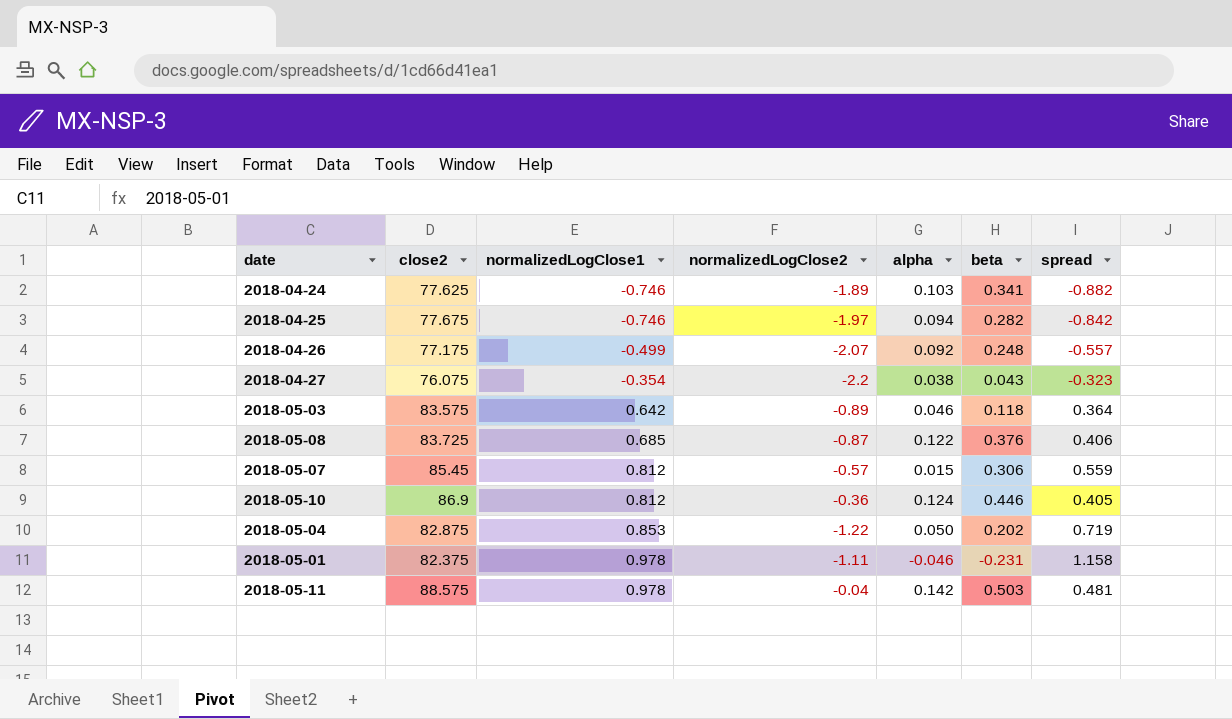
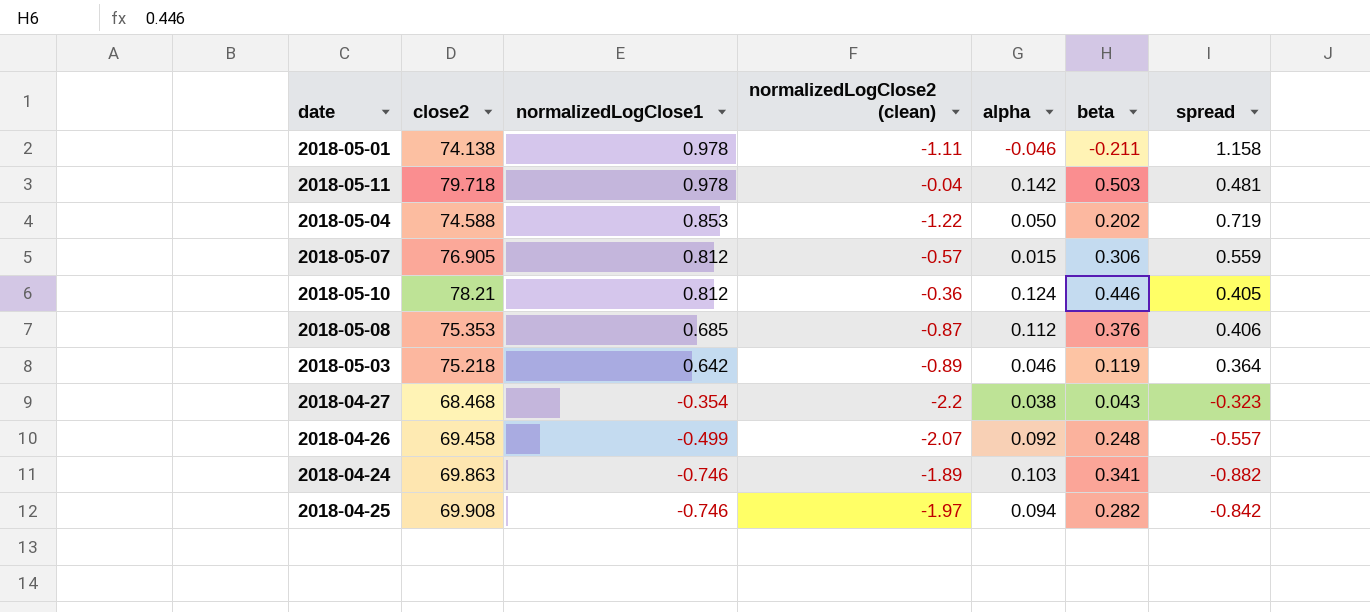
row order: normalizedLogClose1 ascending -> normalizedLogClose1 descending
column name: normalizedLogClose2 -> normalizedLogClose2 (clean)
2018-05-01 | close2: 82.375 -> 74.138
2018-05-01 | beta: -0.231 -> -0.211
2018-05-11 | close2: 88.575 -> 79.718
2018-05-04 | close2: 82.875 -> 74.588
2018-05-07 | close2: 85.45 -> 76.905
2018-05-10 | close2: 86.9 -> 78.21
2018-05-08 | close2: 83.725 -> 75.353
2018-05-08 | alpha: 0.122 -> 0.112
2018-05-03 | close2: 83.575 -> 75.218
2018-05-03 | beta: 0.118 -> 0.119
2018-04-27 | close2: 76.075 -> 68.468
2018-04-26 | close2: 77.175 -> 69.458
2018-04-24 | close2: 77.625 -> 69.863
2018-04-25 | close2: 77.675 -> 69.908

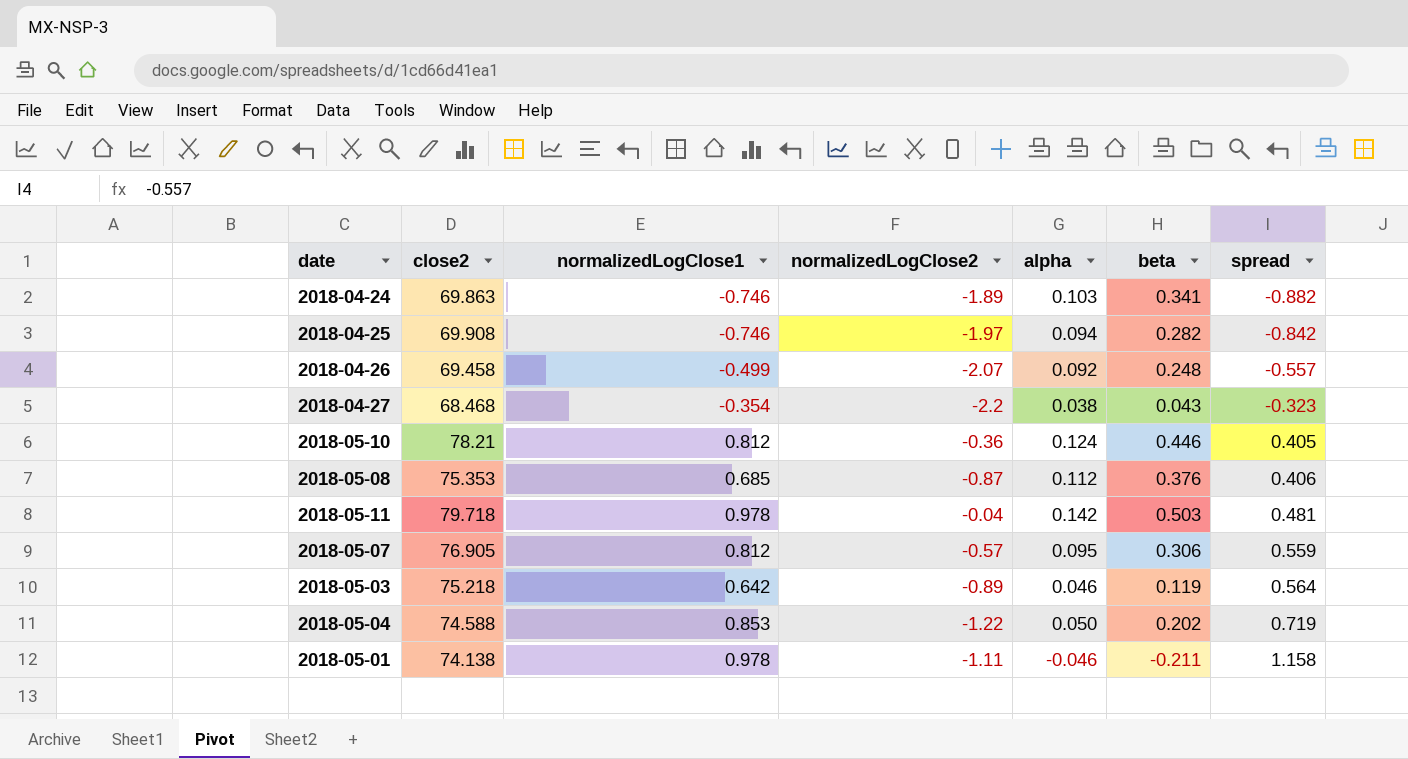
row order: normalizedLogClose1 descending -> spread ascending
column name: normalizedLogClose2 (clean) -> normalizedLogClose2
2018-05-07 | alpha: 0.015 -> 0.095
2018-05-03 | spread: 0.364 -> 0.564

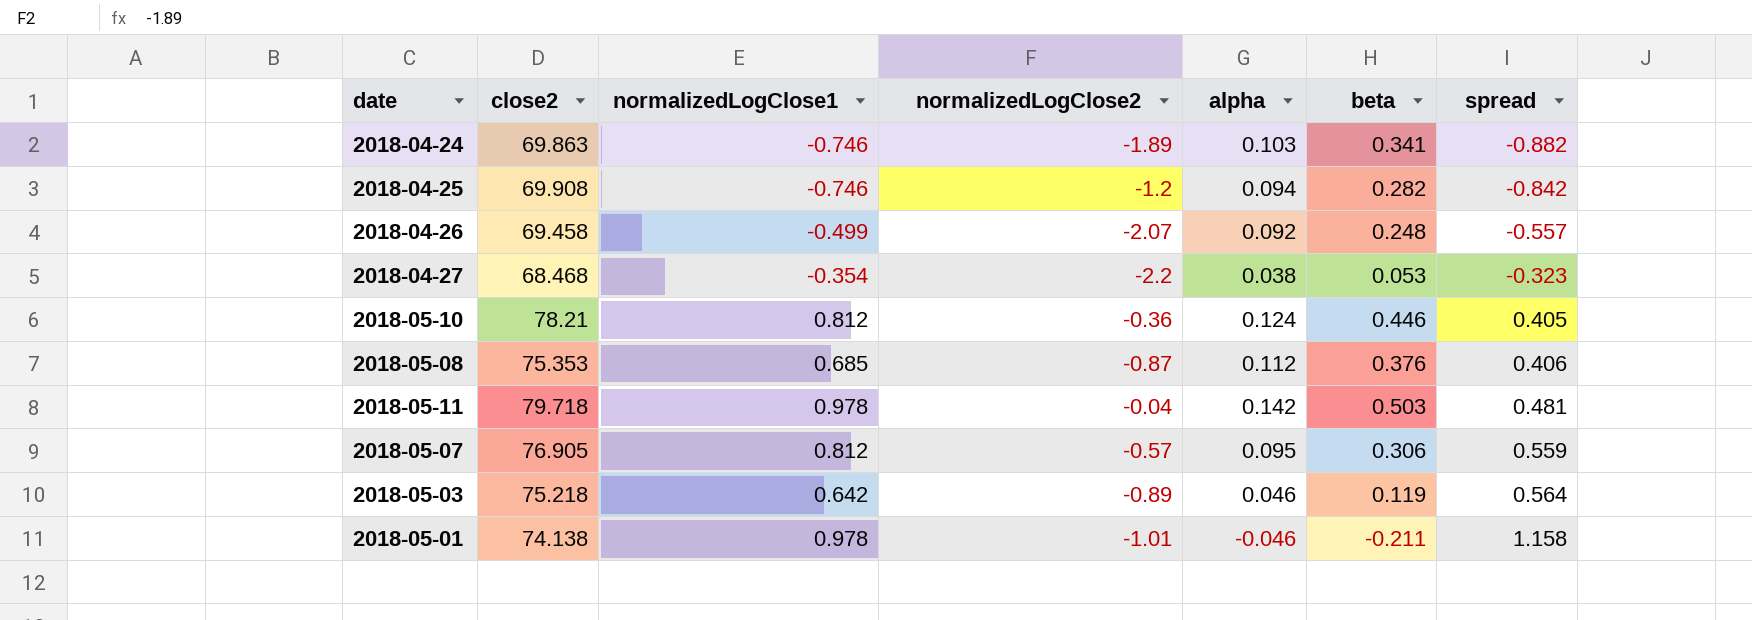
row 2018-05-04: 74.588 | 0.853 | -1.22 | 0.050 | 0.202 | 0.719 -> none
2018-04-25 | normalizedLogClose2: -1.97 -> -1.2
2018-04-27 | beta: 0.043 -> 0.053
2018-05-01 | normalizedLogClose2: -1.11 -> -1.01

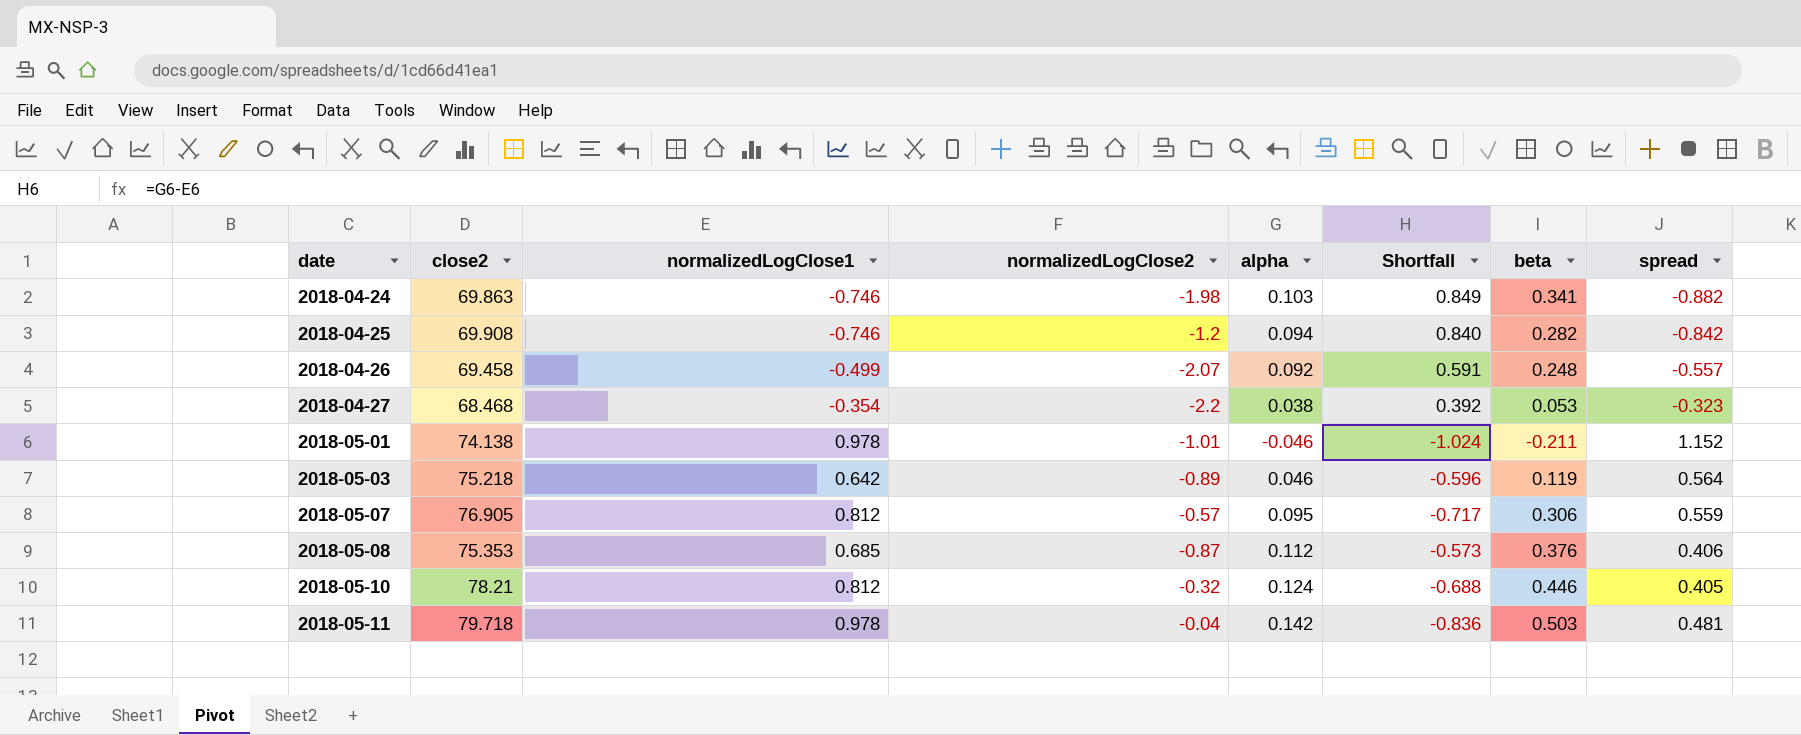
row order: spread ascending -> date ascending
column Shortfall | formula: none -> [alpha] - [normalizedLogClose1]
2018-04-24 | normalizedLogClose2: -1.89 -> -1.98
2018-05-01 | spread: 1.158 -> 1.152
2018-05-10 | normalizedLogClose2: -0.36 -> -0.32

